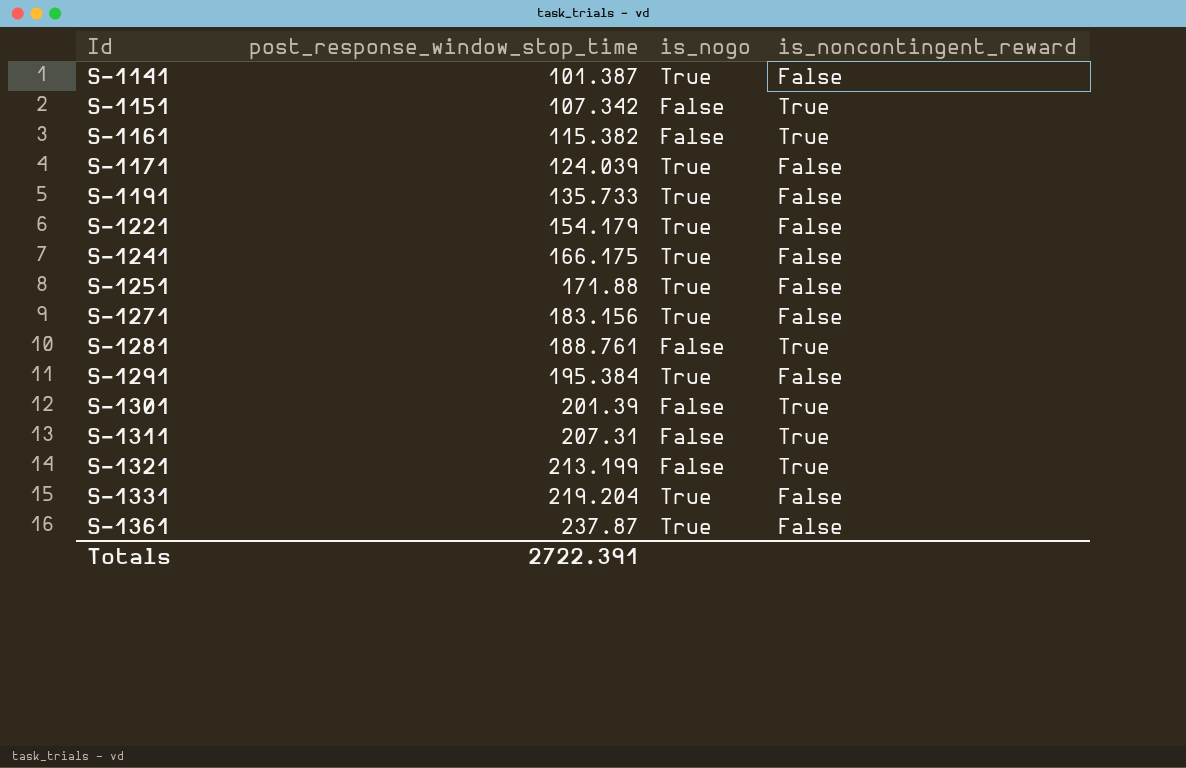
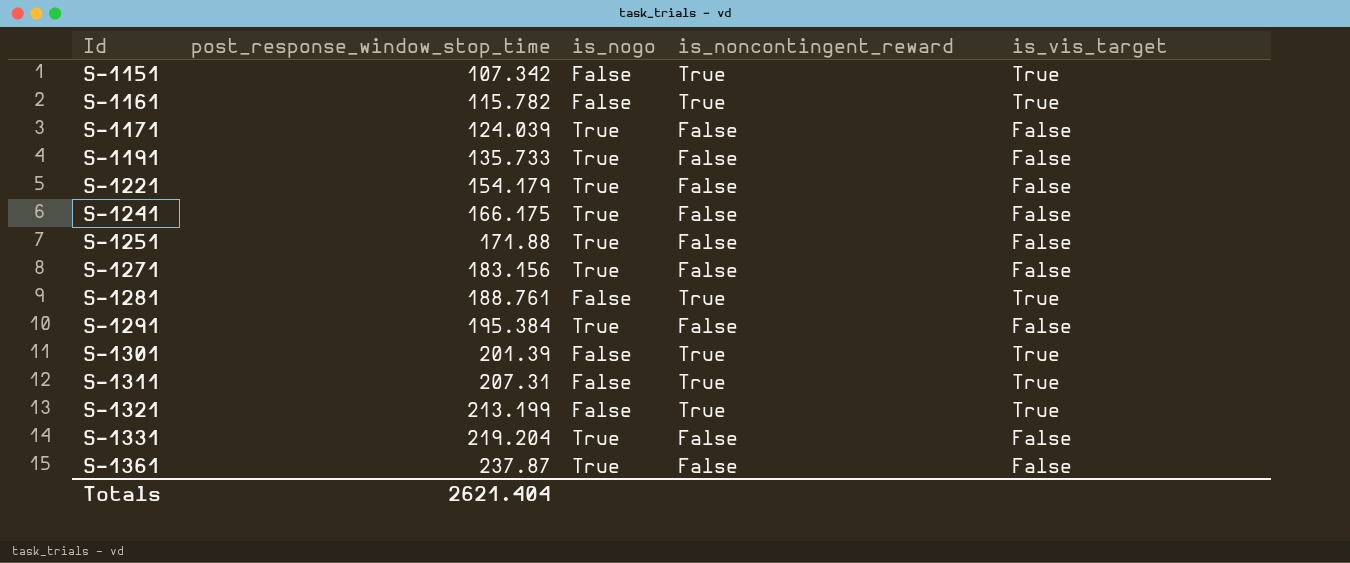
column is_vis_target | position: none -> 5
row S-1141: 101.387 | True | False -> none
S-1161 | post_response_window_stop_time: 115.382 -> 115.782
Totals | post_response_window_stop_time: 2722.391 -> 2621.404

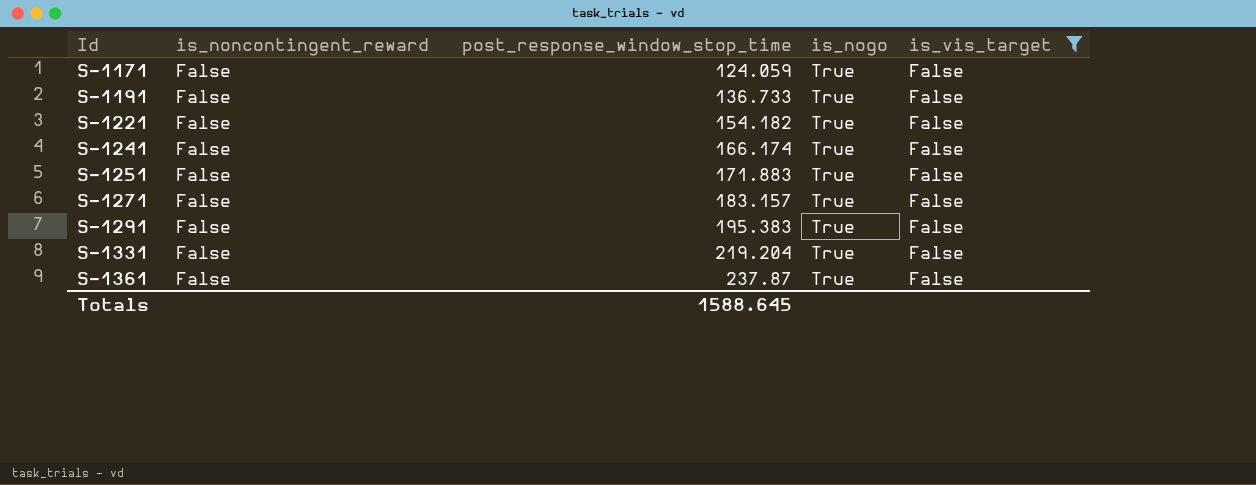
filter: none -> is_vis_target = False
column is_noncontingent_reward | position: 4 -> 2
S-1171 | post_response_window_stop_time: 124.039 -> 124.059
S-1191 | post_response_window_stop_time: 135.733 -> 136.733
S-1221 | post_response_window_stop_time: 154.179 -> 154.182
S-1241 | post_response_window_stop_time: 166.175 -> 166.174
S-1251 | post_response_window_stop_time: 171.88 -> 171.883
S-1271 | post_response_window_stop_time: 183.156 -> 183.157
S-1291 | post_response_window_stop_time: 195.384 -> 195.383
Totals | post_response_window_stop_time: 2621.404 -> 1588.645

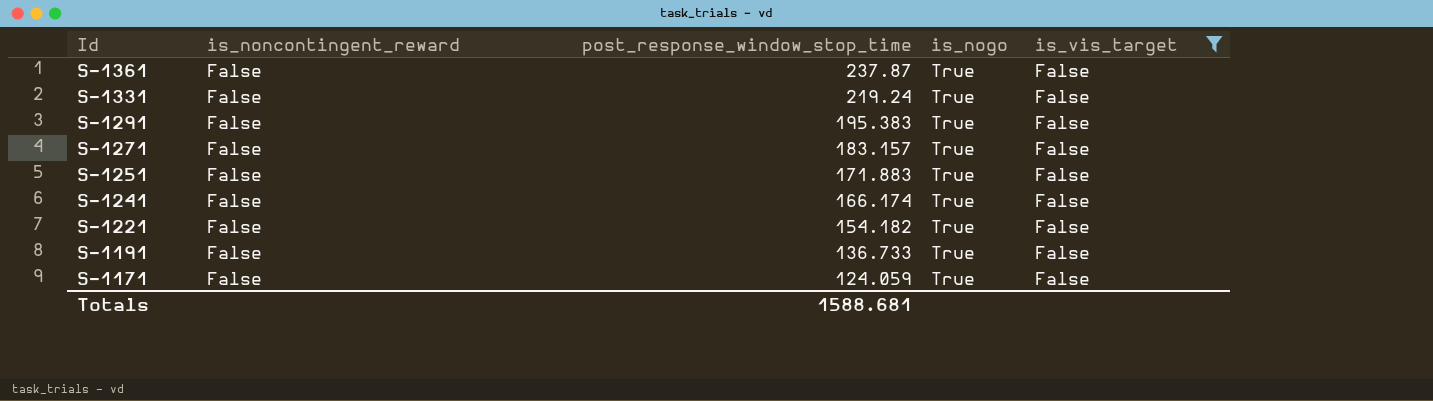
row order: Id ascending -> Id descending
S-1331 | post_response_window_stop_time: 219.204 -> 219.24
Totals | post_response_window_stop_time: 1588.645 -> 1588.681

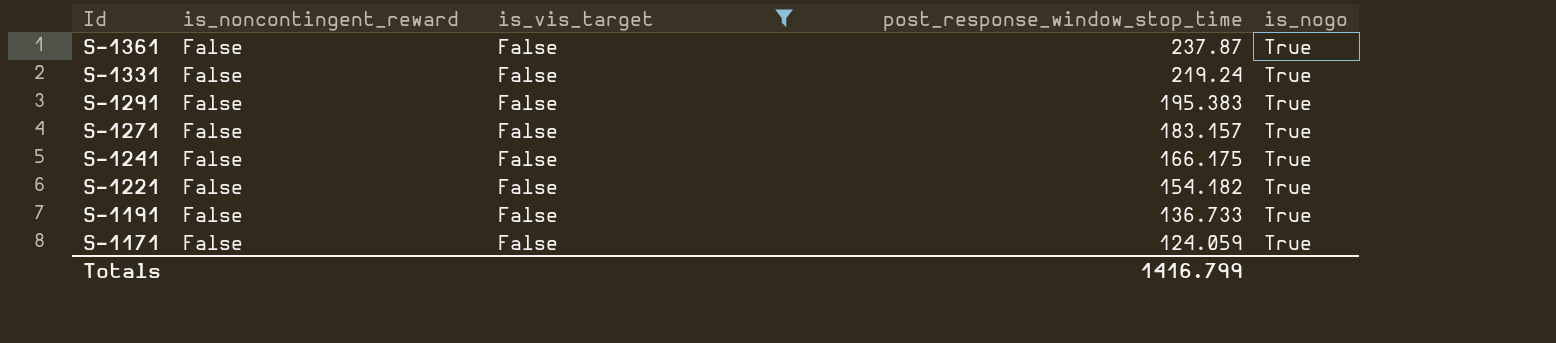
column is_vis_target | position: 5 -> 3
row S-1251: False | 171.883 | True | False -> none
S-1241 | post_response_window_stop_time: 166.174 -> 166.175
Totals | post_response_window_stop_time: 1588.681 -> 1416.799

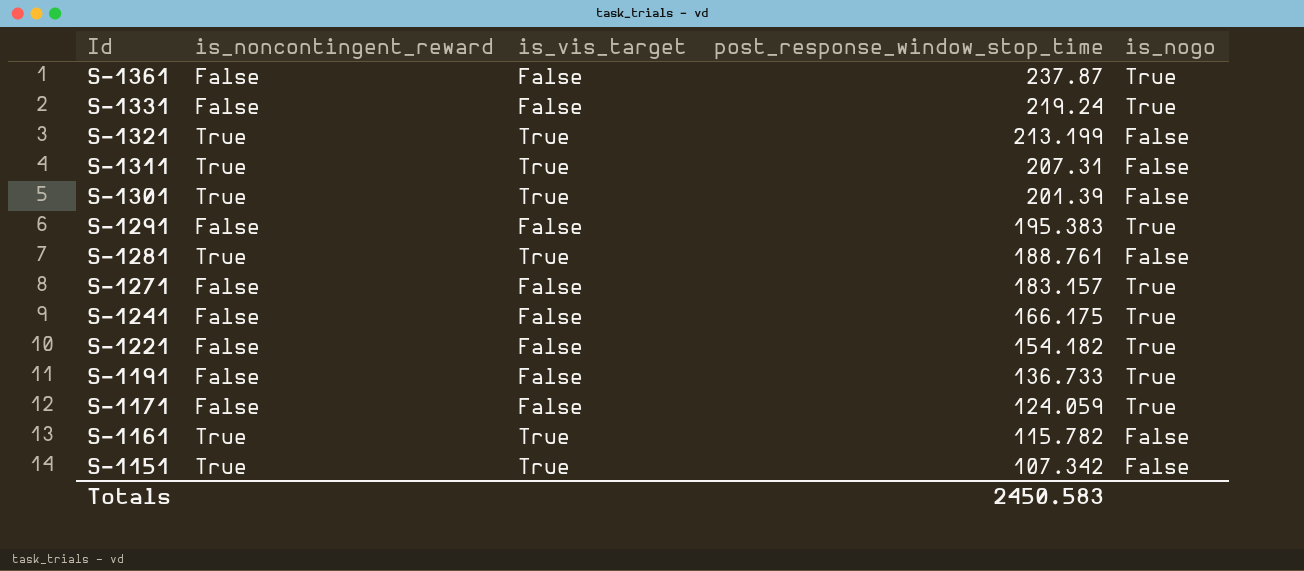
filter: is_vis_target = False -> none
Totals | post_response_window_stop_time: 1416.799 -> 2450.583

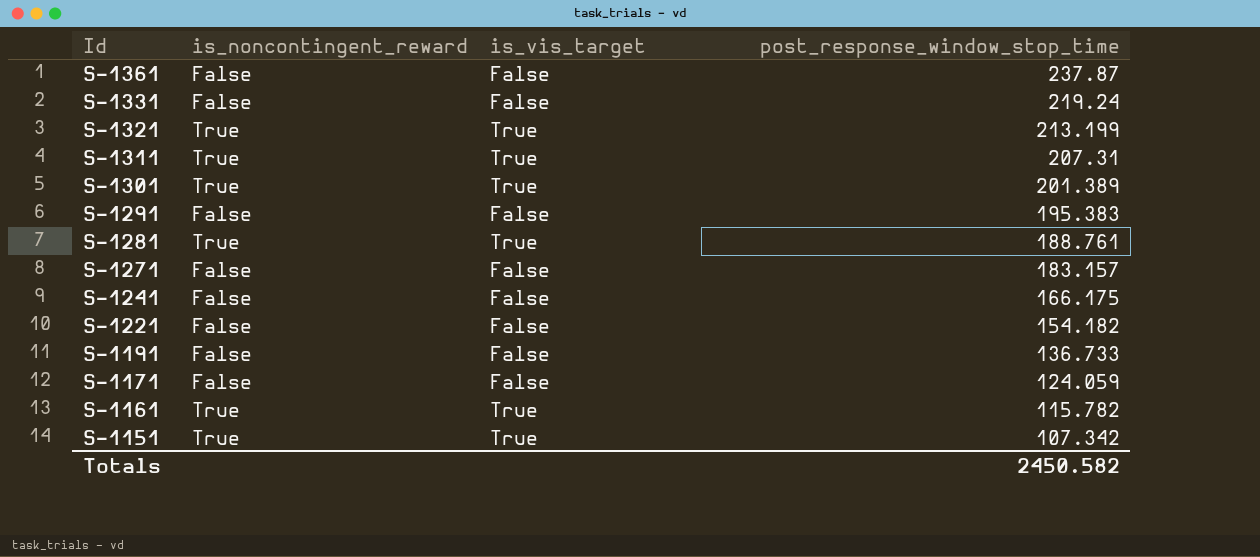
column is_nogo | position: 5 -> none
S-1301 | post_response_window_stop_time: 201.39 -> 201.389
Totals | post_response_window_stop_time: 2450.583 -> 2450.582

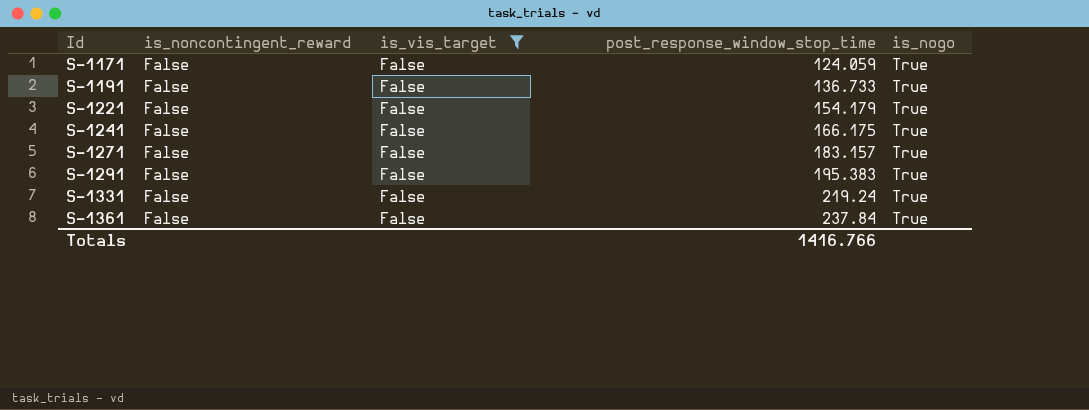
filter: none -> is_vis_target = False
row order: Id descending -> Id ascending
column is_nogo | position: none -> 5
S-1221 | post_response_window_stop_time: 154.182 -> 154.179
S-1361 | post_response_window_stop_time: 237.87 -> 237.84
Totals | post_response_window_stop_time: 2450.582 -> 1416.766

